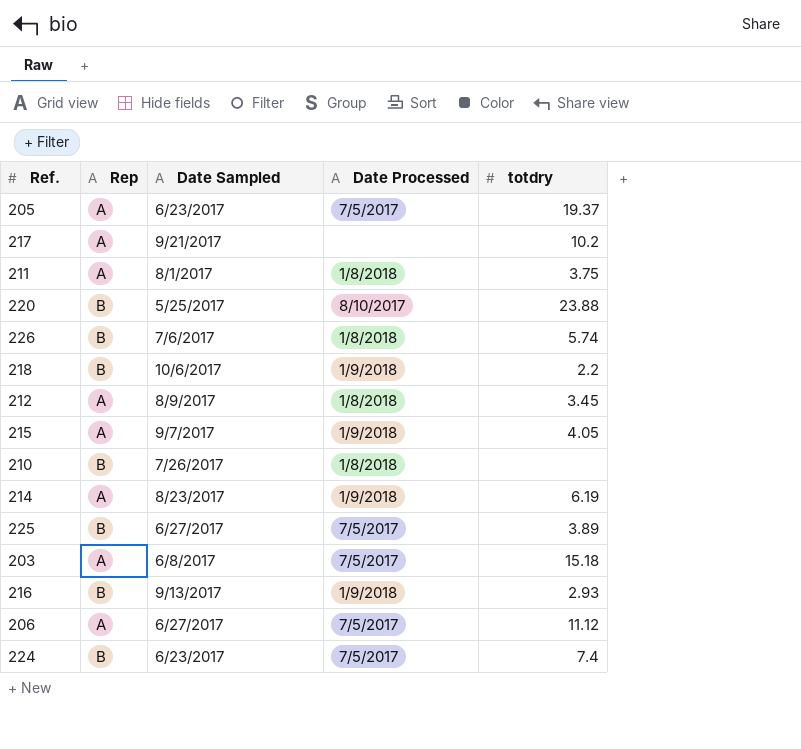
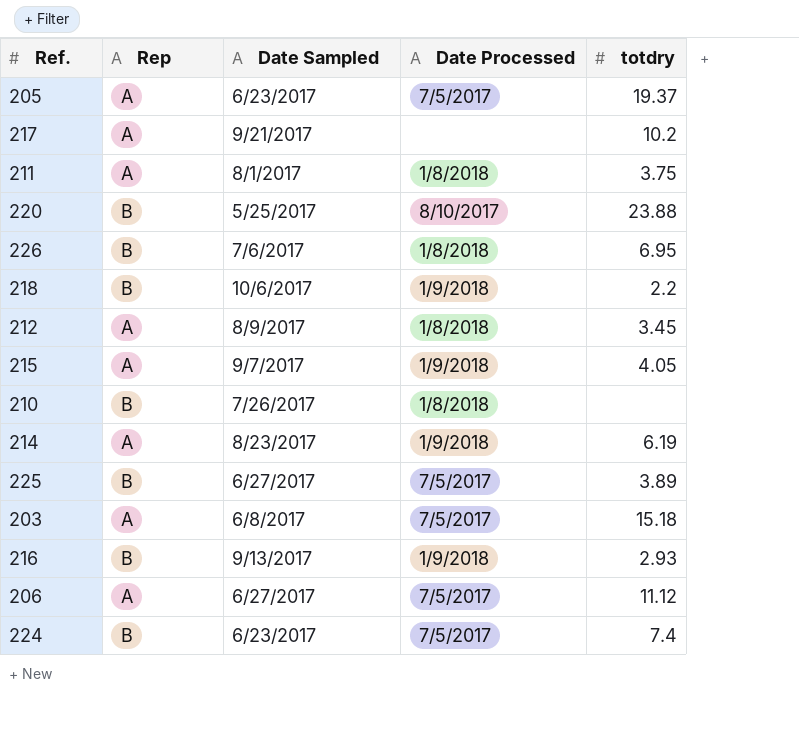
226 | totdry: 5.74 -> 6.95

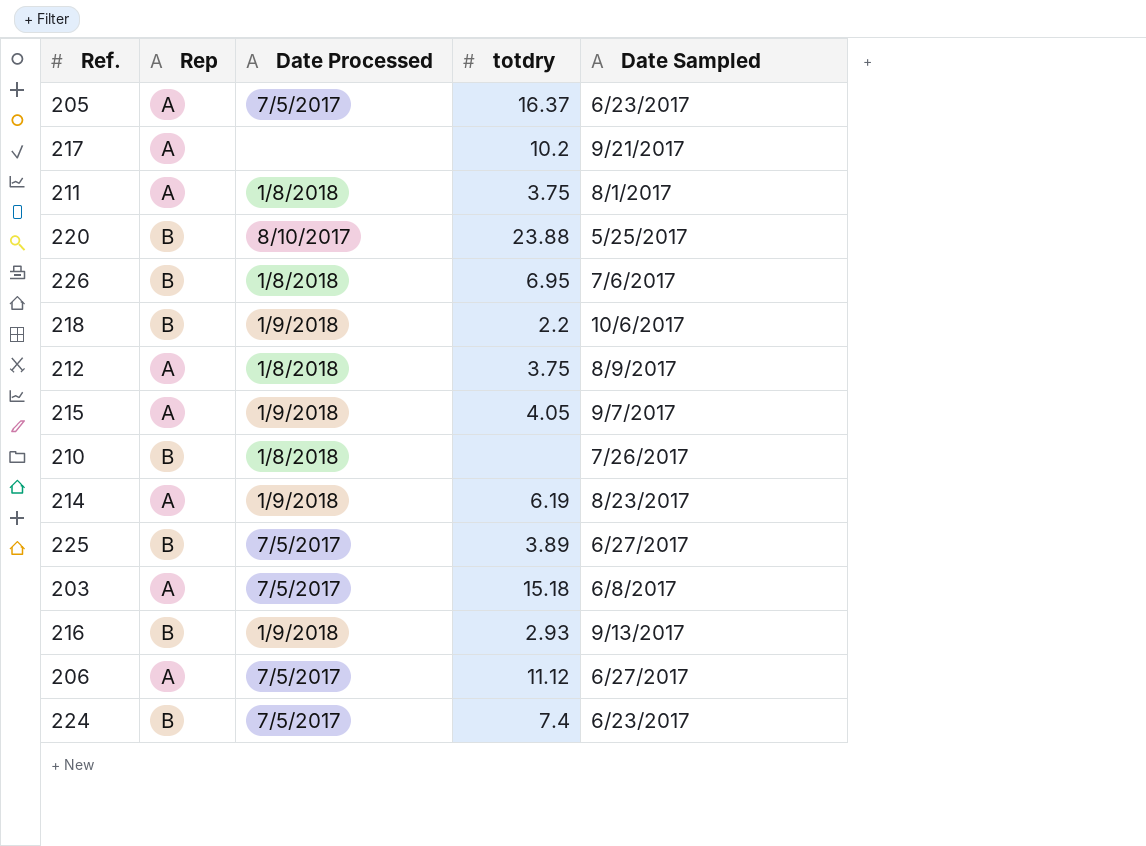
column Date Sampled | position: 3 -> 5
205 | totdry: 19.37 -> 16.37
212 | totdry: 3.45 -> 3.75

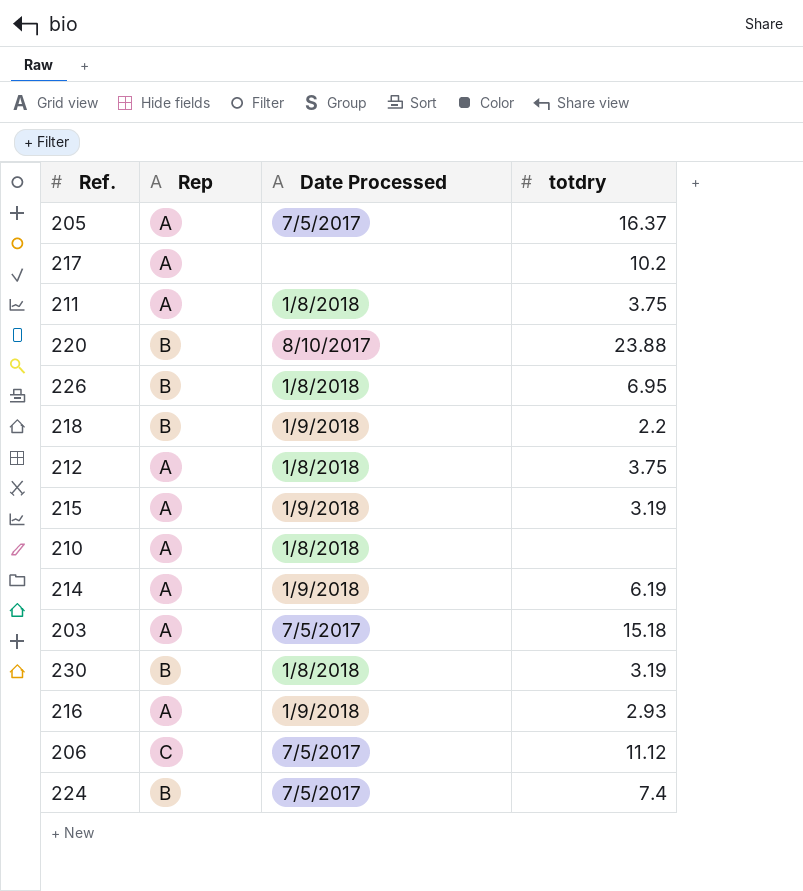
column Date Sampled | position: 5 -> none
row 225: B | 7/5/2017 | 3.89 | 6/27/2017 -> none
215 | totdry: 4.05 -> 3.19
210 | Rep: B -> A
row 230: none -> B | 1/8/2018 | 3.19
216 | Rep: B -> A
206 | Rep: A -> C

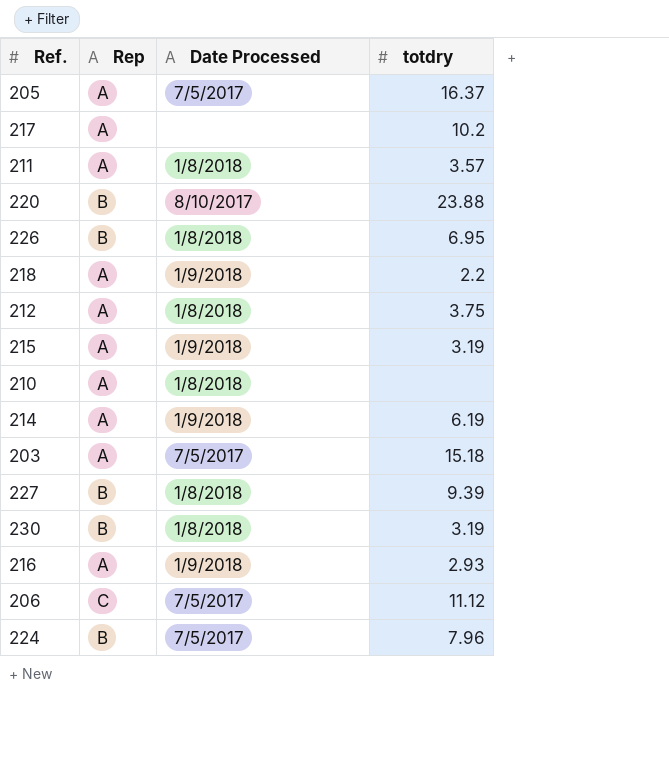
211 | totdry: 3.75 -> 3.57
218 | Rep: B -> A
row 227: none -> B | 1/8/2018 | 9.39
224 | totdry: 7.4 -> 7.96

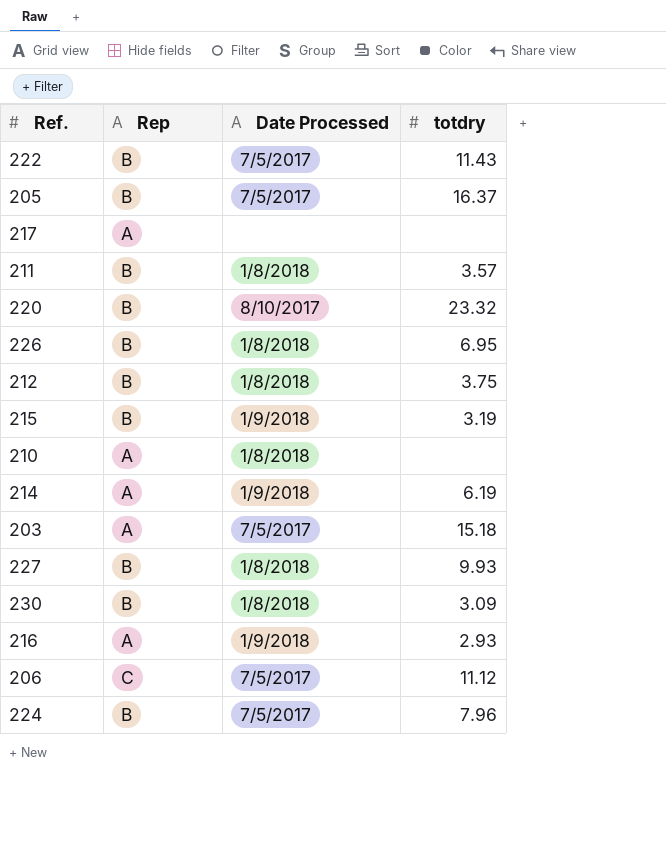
row 218: A | 1/9/2018 | 2.2 -> none
row 222: none -> B | 7/5/2017 | 11.43
205 | Rep: A -> B
217 | totdry: 10.2 -> none
211 | Rep: A -> B
220 | totdry: 23.88 -> 23.32
212 | Rep: A -> B
215 | Rep: A -> B
227 | totdry: 9.39 -> 9.93
230 | totdry: 3.19 -> 3.09

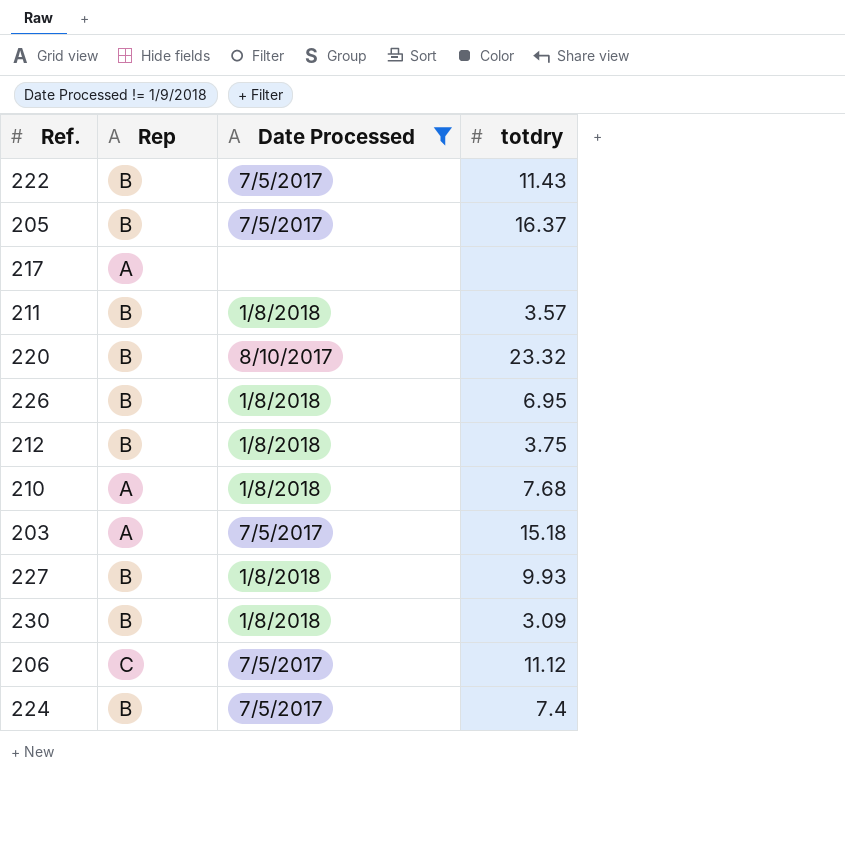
filter: none -> Date Processed != 1/9/2018
210 | totdry: none -> 7.68
224 | totdry: 7.96 -> 7.4

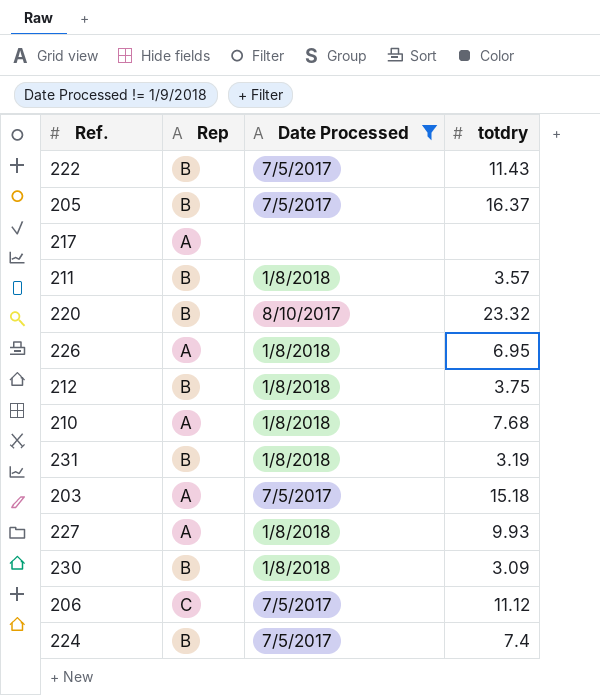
226 | Rep: B -> A
row 231: none -> B | 1/8/2018 | 3.19
227 | Rep: B -> A

